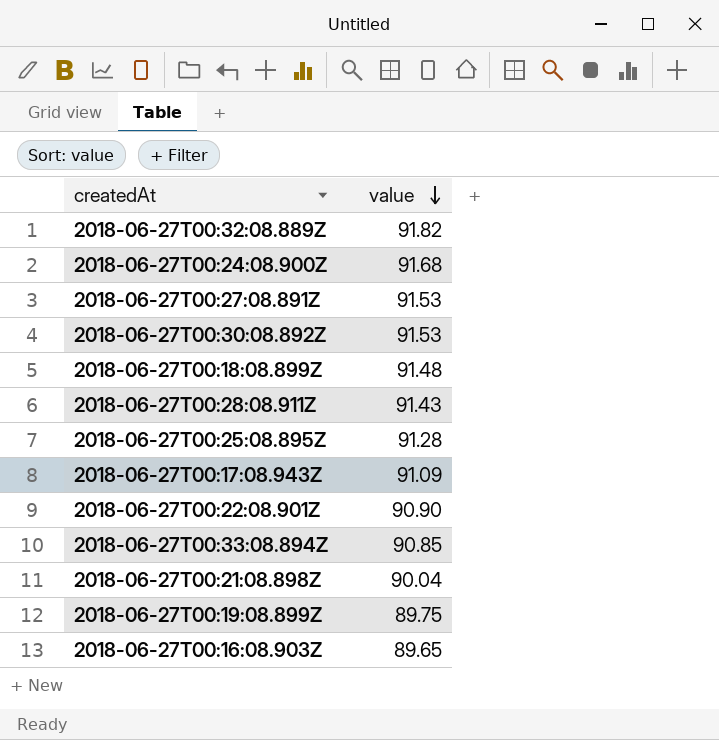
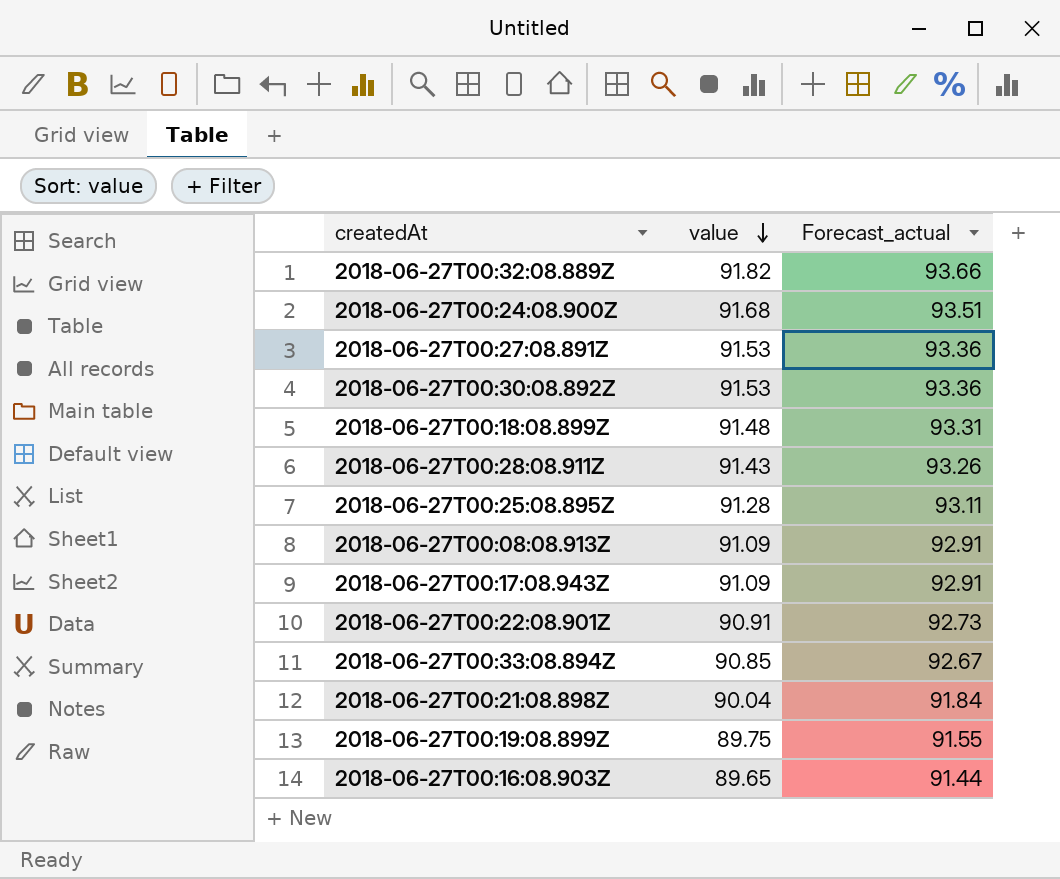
column Forecast_actual | formula: none -> [value] * 1.02
row 2018-06-27T00:08:08.913Z: none -> 91.09 | 92.91
2018-06-27T00:22:08.901Z | value: 90.90 -> 90.91

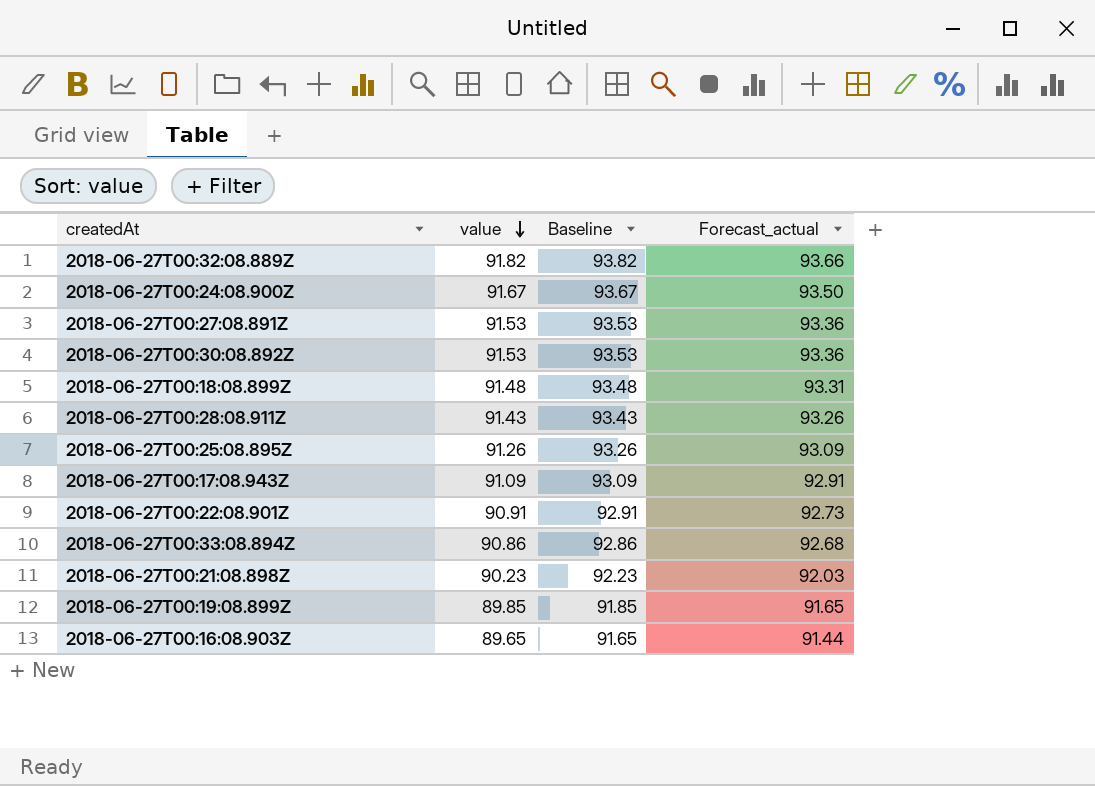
column Baseline | formula: none -> [value] + 2
row 2018-06-27T00:08:08.913Z: 91.09 | 92.91 -> none
2018-06-27T00:24:08.900Z | value: 91.68 -> 91.67
2018-06-27T00:24:08.900Z | Forecast_actual: 93.51 -> 93.50
2018-06-27T00:25:08.895Z | value: 91.28 -> 91.26
2018-06-27T00:25:08.895Z | Forecast_actual: 93.11 -> 93.09
2018-06-27T00:33:08.894Z | value: 90.85 -> 90.86
2018-06-27T00:33:08.894Z | Forecast_actual: 92.67 -> 92.68
2018-06-27T00:21:08.898Z | value: 90.04 -> 90.23
2018-06-27T00:21:08.898Z | Forecast_actual: 91.84 -> 92.03
2018-06-27T00:19:08.899Z | value: 89.75 -> 89.85
2018-06-27T00:19:08.899Z | Forecast_actual: 91.55 -> 91.65

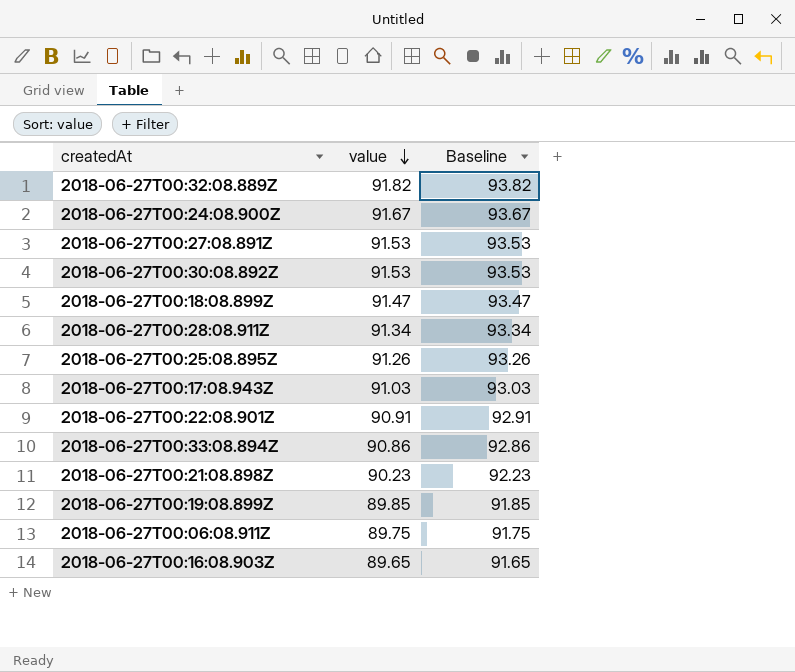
column Forecast_actual | formula: [value] * 1.02 -> none
2018-06-27T00:18:08.899Z | value: 91.48 -> 91.47
2018-06-27T00:18:08.899Z | Baseline: 93.48 -> 93.47
2018-06-27T00:28:08.911Z | value: 91.43 -> 91.34
2018-06-27T00:28:08.911Z | Baseline: 93.43 -> 93.34
2018-06-27T00:17:08.943Z | value: 91.09 -> 91.03
2018-06-27T00:17:08.943Z | Baseline: 93.09 -> 93.03
row 2018-06-27T00:06:08.911Z: none -> 89.75 | 91.75

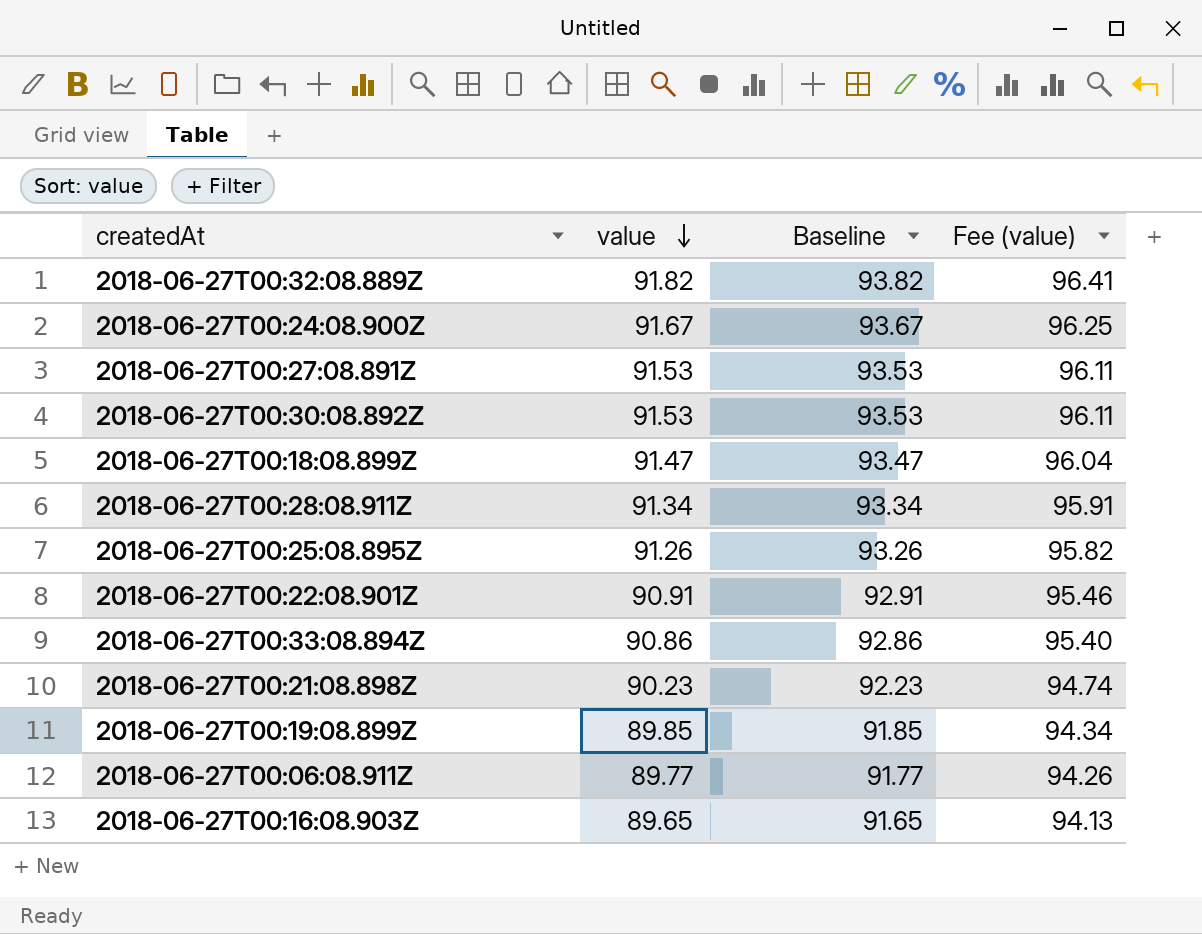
column Fee (value) | formula: none -> [value] * 1.05
row 2018-06-27T00:17:08.943Z: 91.03 | 93.03 -> none
2018-06-27T00:06:08.911Z | value: 89.75 -> 89.77
2018-06-27T00:06:08.911Z | Baseline: 91.75 -> 91.77

